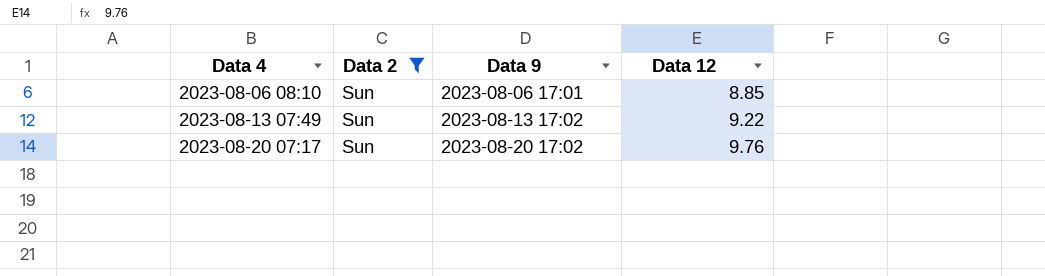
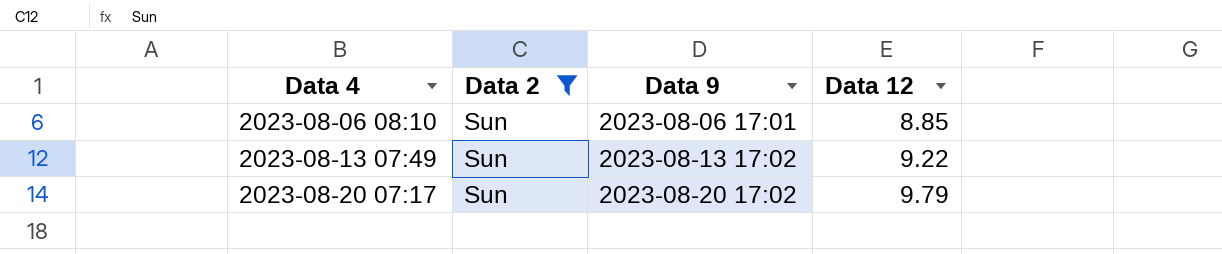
2023-08-20 07:17 | Data 12: 9.76 -> 9.79

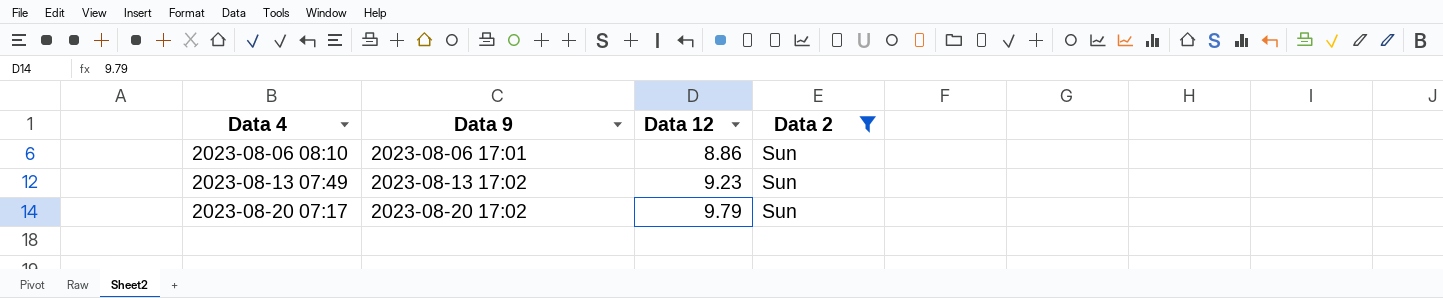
column Data 2 | position: 2 -> 4
2023-08-06 08:10 | Data 12: 8.85 -> 8.86
2023-08-13 07:49 | Data 12: 9.22 -> 9.23

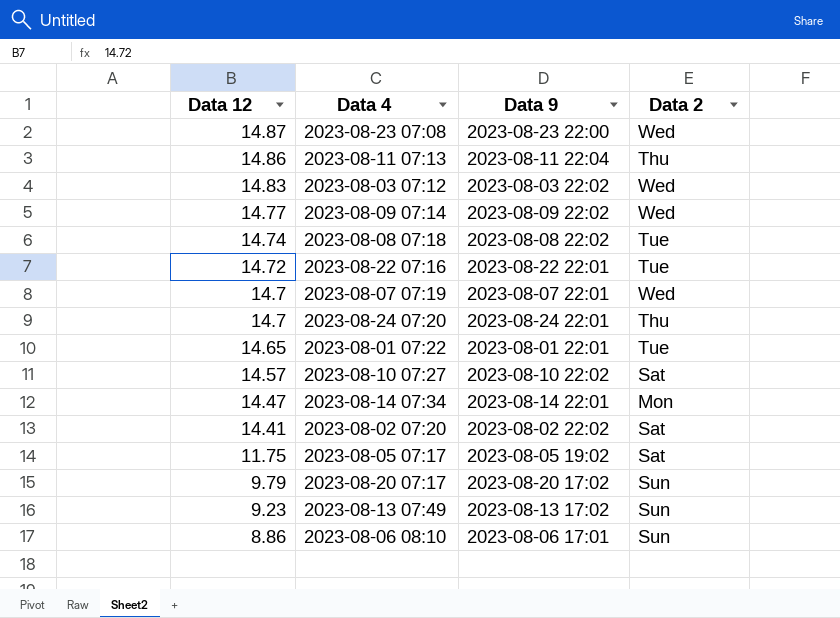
filter: Data 2 = Sun -> none
row order: Data 4 ascending -> Data 12 descending
column Data 12 | position: 3 -> 1

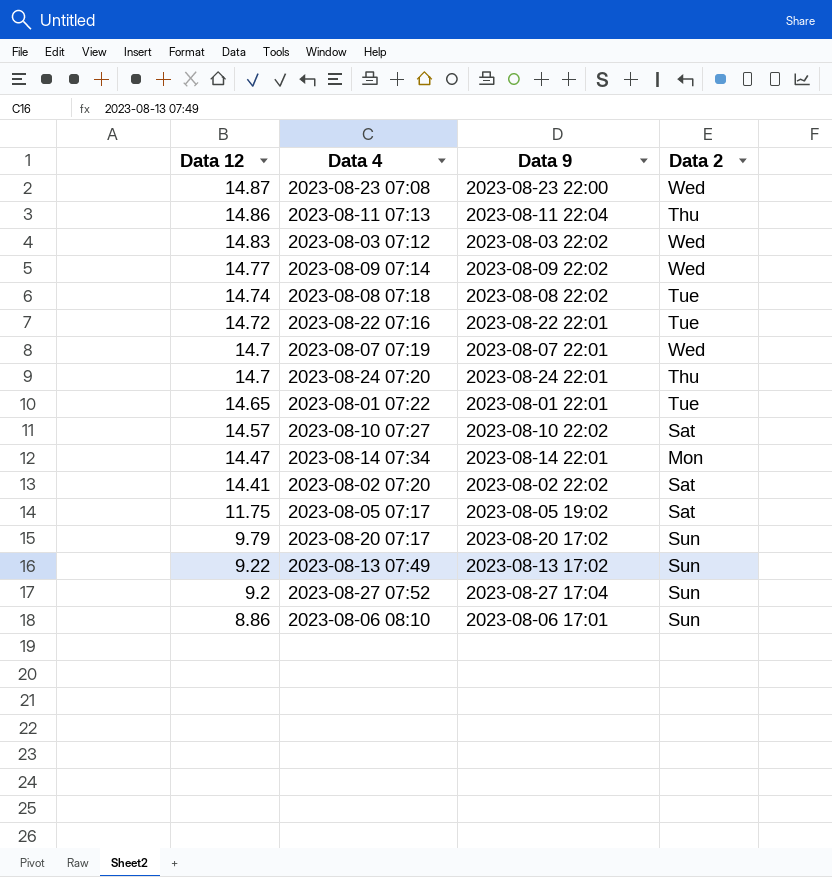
2023-08-13 07:49 | Data 12: 9.23 -> 9.22
row 2023-08-27 07:52: none -> 9.2 | 2023-08-27 17:04 | Sun

